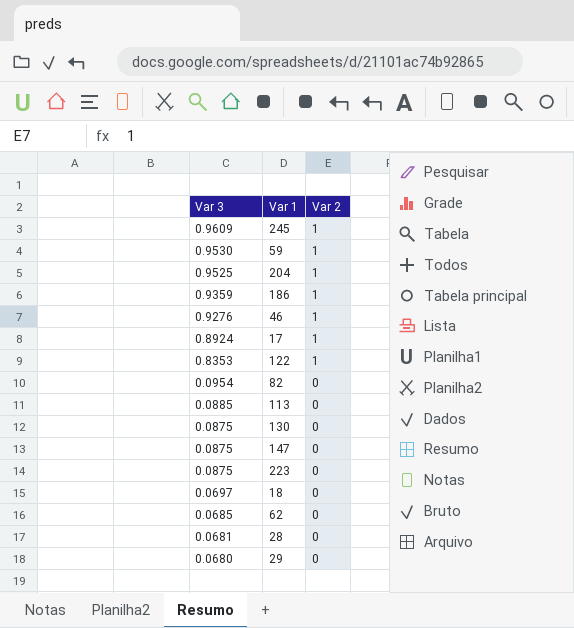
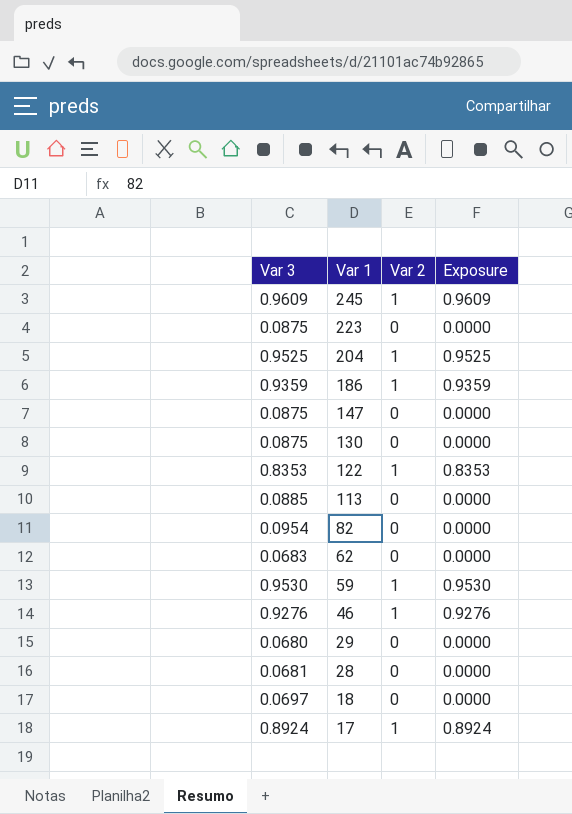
row order: Var 3 descending -> Var 1 descending
column Exposure | formula: none -> [Var 3] * [Var 2]
62 | Var 3: 0.0685 -> 0.0683

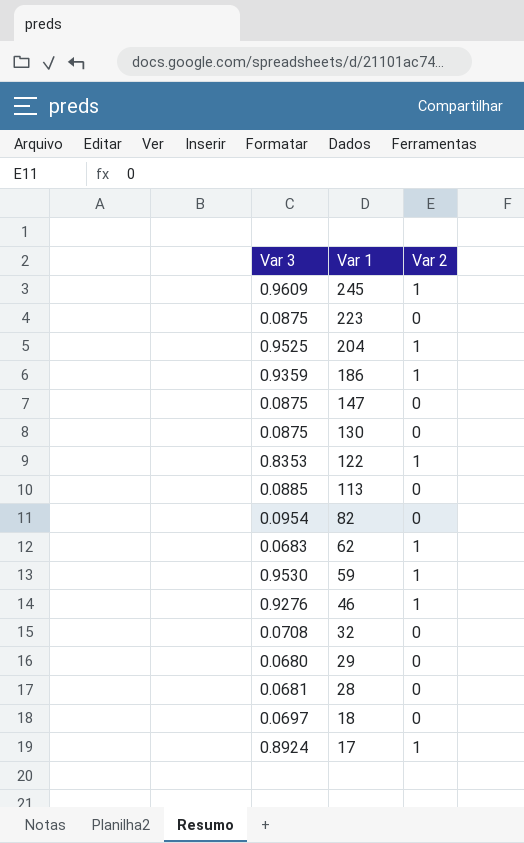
column Exposure | formula: [Var 3] * [Var 2] -> none
62 | Var 2: 0 -> 1
row 32: none -> 0.0708 | 0

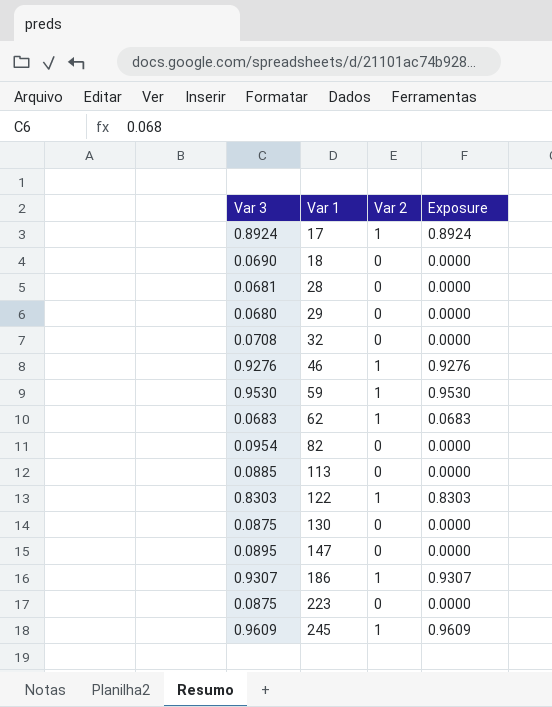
row order: Var 1 descending -> Var 1 ascending
column Exposure | formula: none -> [Var 3] * [Var 2]
row 204: 0.9525 | 1 -> none
18 | Var 3: 0.0697 -> 0.0690
122 | Var 3: 0.8353 -> 0.8303
147 | Var 3: 0.0875 -> 0.0895
186 | Var 3: 0.9359 -> 0.9307

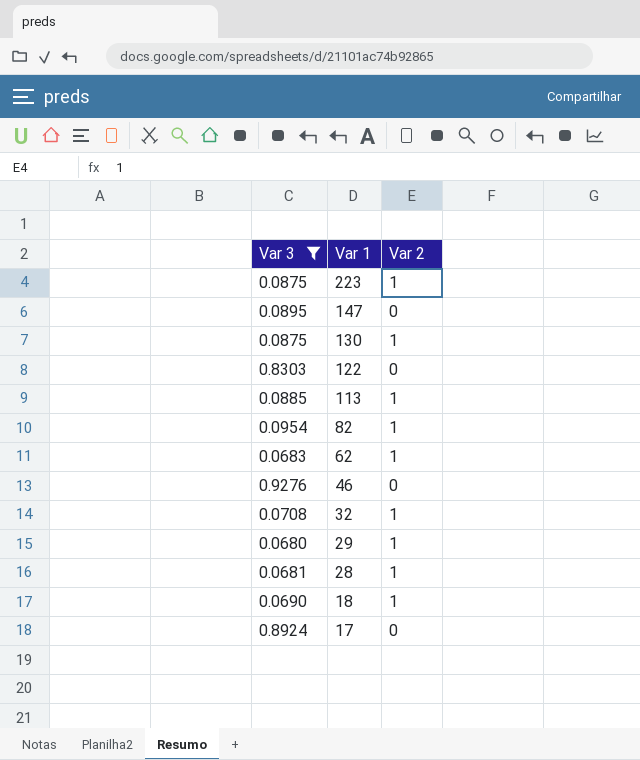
filter: none -> Var 3 <= 0.9276
row order: Var 1 ascending -> Var 1 descending
column Exposure | formula: [Var 3] * [Var 2] -> none
223 | Var 2: 0 -> 1
130 | Var 2: 0 -> 1
122 | Var 2: 1 -> 0
113 | Var 2: 0 -> 1
82 | Var 2: 0 -> 1
46 | Var 2: 1 -> 0
32 | Var 2: 0 -> 1
29 | Var 2: 0 -> 1
28 | Var 2: 0 -> 1
18 | Var 2: 0 -> 1
17 | Var 2: 1 -> 0

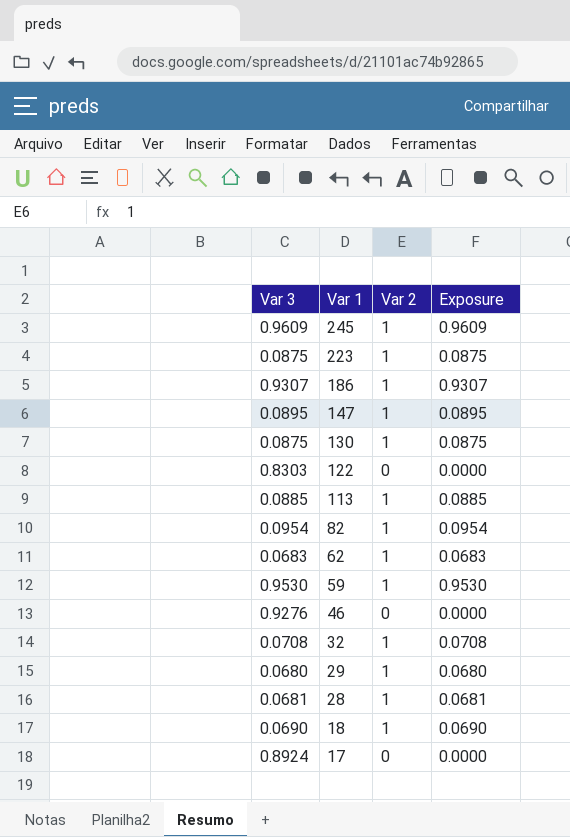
filter: Var 3 <= 0.9276 -> none
column Exposure | formula: none -> [Var 3] * [Var 2]
147 | Var 2: 0 -> 1

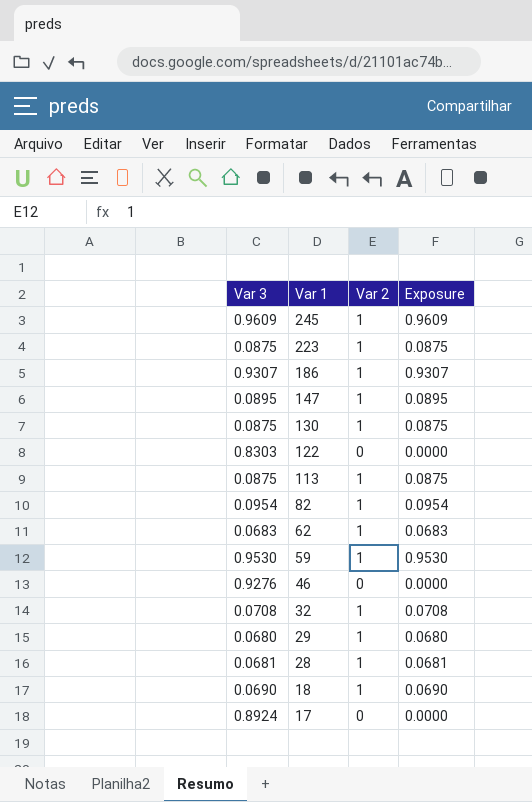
113 | Var 3: 0.0885 -> 0.0875
113 | Exposure: 0.0885 -> 0.0875

